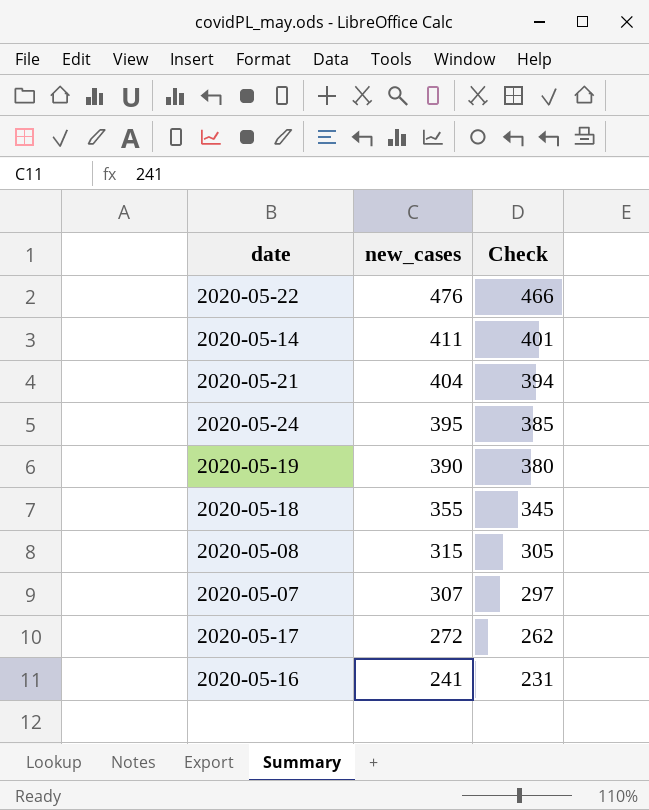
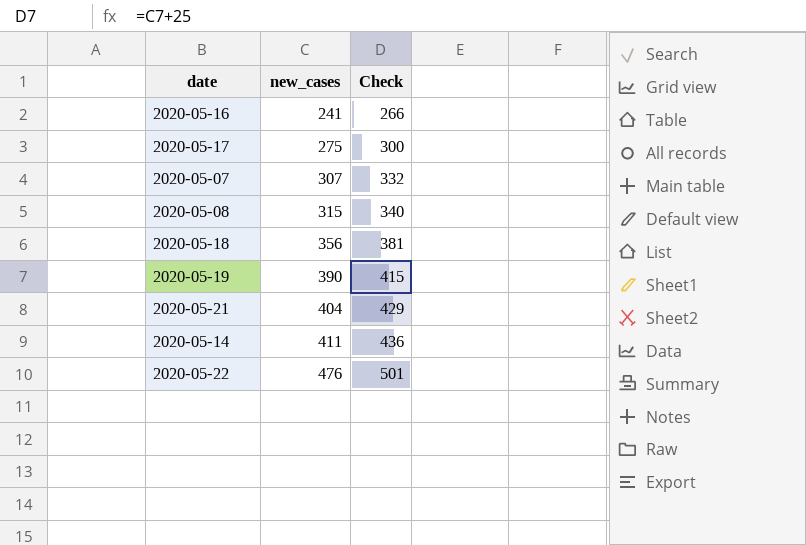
row order: new_cases descending -> new_cases ascending
column Check | formula: [new_cases] - 10 -> [new_cases] + 25
row 2020-05-24: 395 | 385 -> none
2020-05-17 | new_cases: 272 -> 275
2020-05-18 | new_cases: 355 -> 356

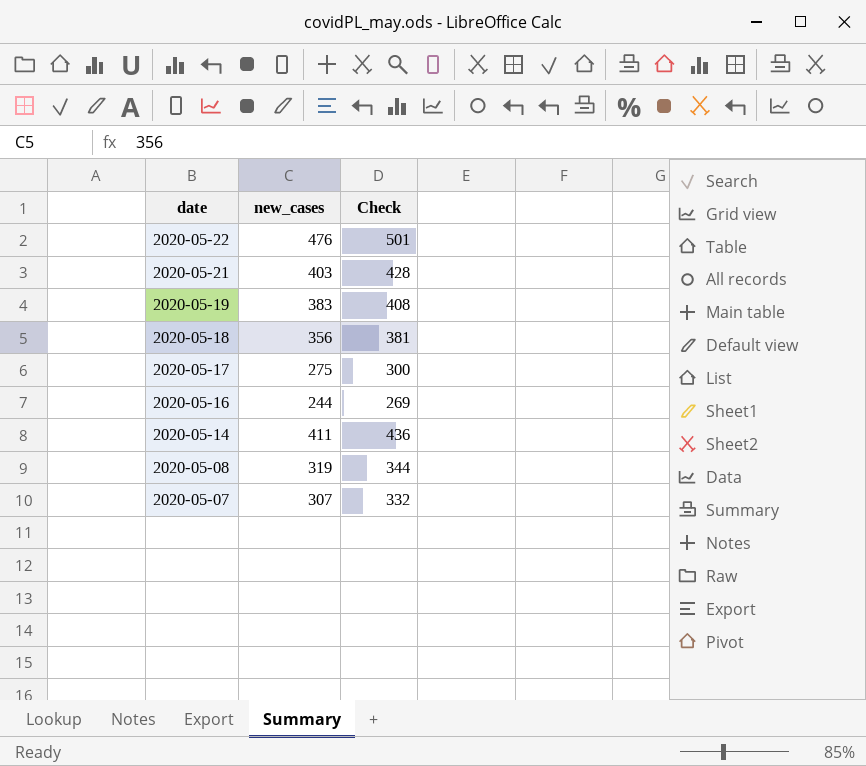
row order: new_cases ascending -> date descending
2020-05-21 | new_cases: 404 -> 403
2020-05-21 | Check: 429 -> 428
2020-05-19 | new_cases: 390 -> 383
2020-05-19 | Check: 415 -> 408
2020-05-16 | new_cases: 241 -> 244
2020-05-16 | Check: 266 -> 269
2020-05-08 | new_cases: 315 -> 319
2020-05-08 | Check: 340 -> 344

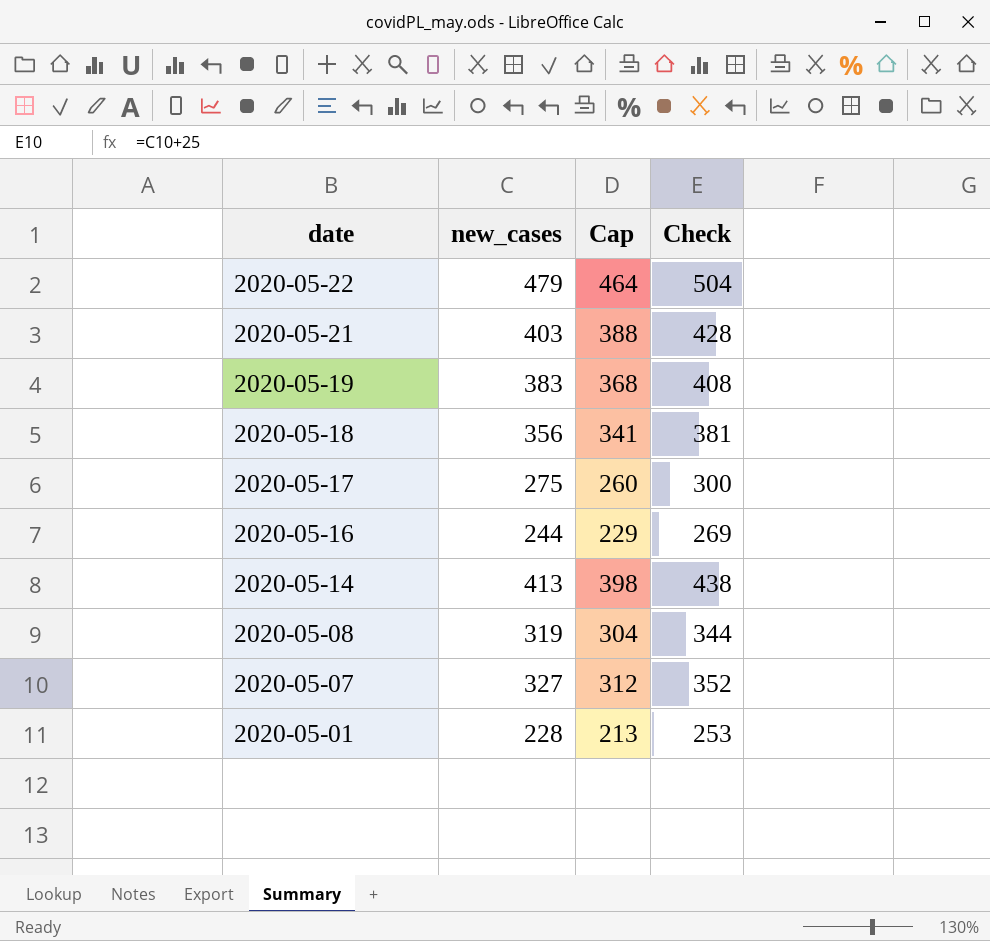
column Cap | formula: none -> [new_cases] - 15
2020-05-22 | new_cases: 476 -> 479
2020-05-22 | Check: 501 -> 504
2020-05-14 | new_cases: 411 -> 413
2020-05-14 | Check: 436 -> 438
2020-05-07 | new_cases: 307 -> 327
2020-05-07 | Check: 332 -> 352
row 2020-05-01: none -> 228 | 213 | 253

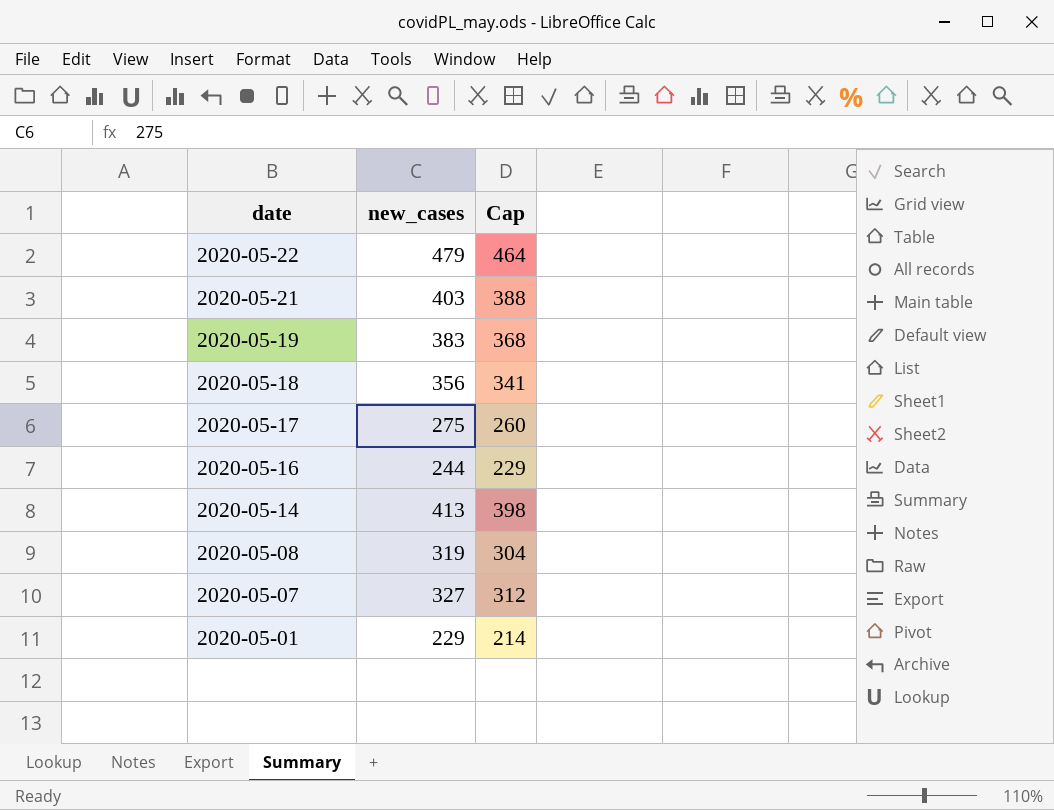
column Check | formula: [new_cases] + 25 -> none
2020-05-01 | new_cases: 228 -> 229
2020-05-01 | Cap: 213 -> 214

